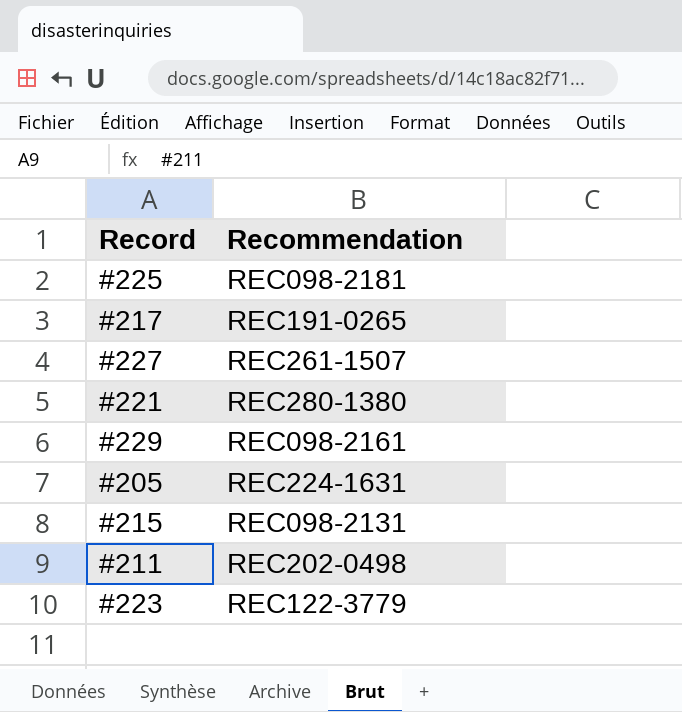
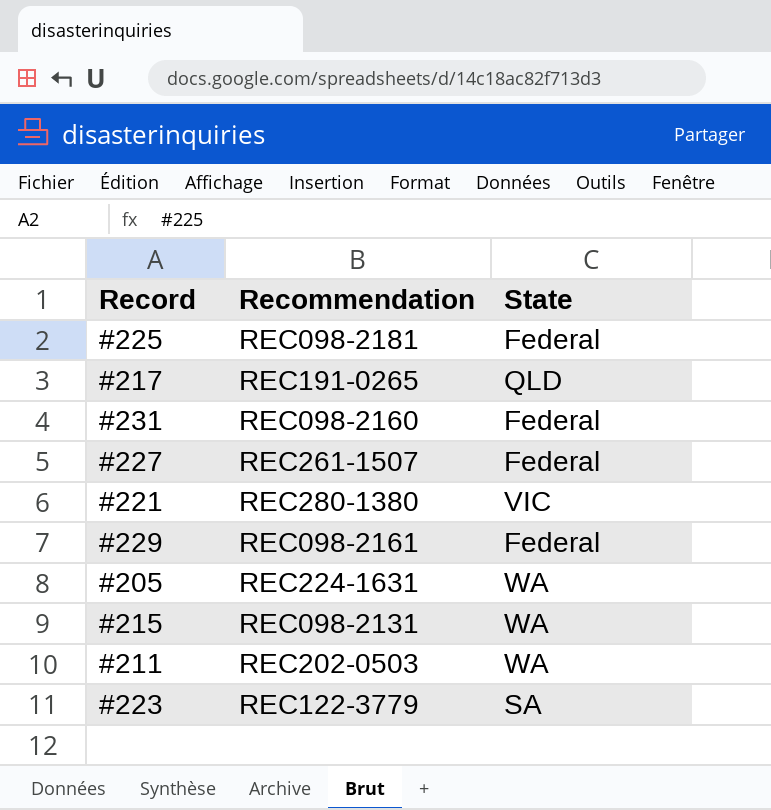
column State | position: none -> 3
row #231: none -> REC098-2160 | Federal
#211 | Recommendation: REC202-0498 -> REC202-0503

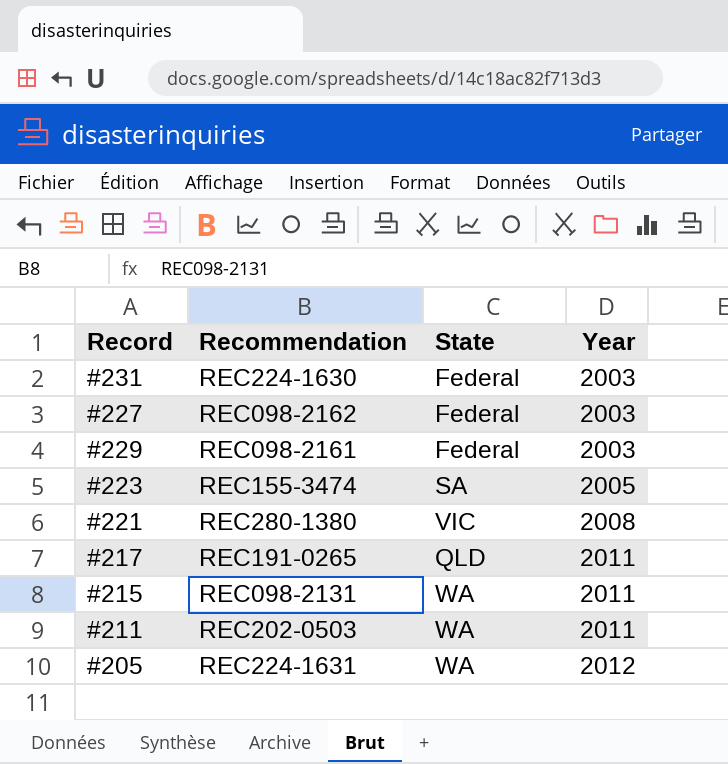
row order: none -> Year ascending
column Year | position: none -> 4
row #225: REC098-2181 | Federal -> none
#231 | Recommendation: REC098-2160 -> REC224-1630
#227 | Recommendation: REC261-1507 -> REC098-2162
#223 | Recommendation: REC122-3779 -> REC155-3474

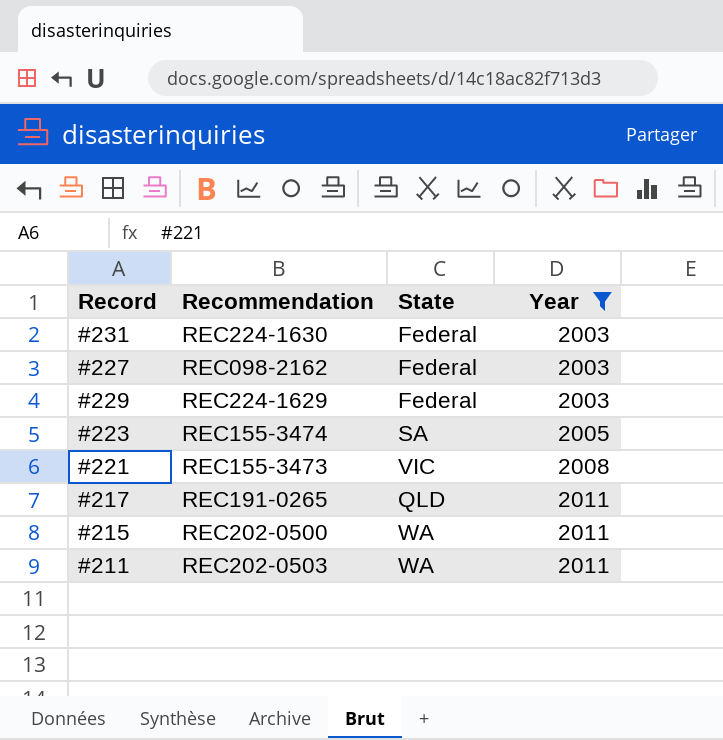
filter: none -> Year != 2012
#229 | Recommendation: REC098-2161 -> REC224-1629
#221 | Recommendation: REC280-1380 -> REC155-3473
#215 | Recommendation: REC098-2131 -> REC202-0500

